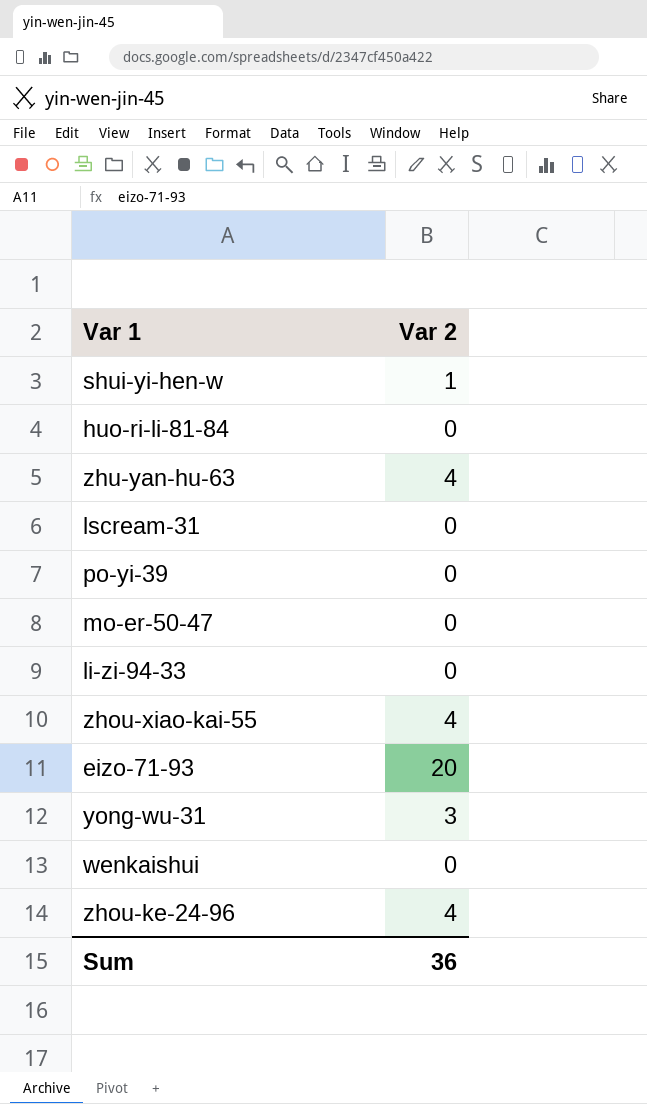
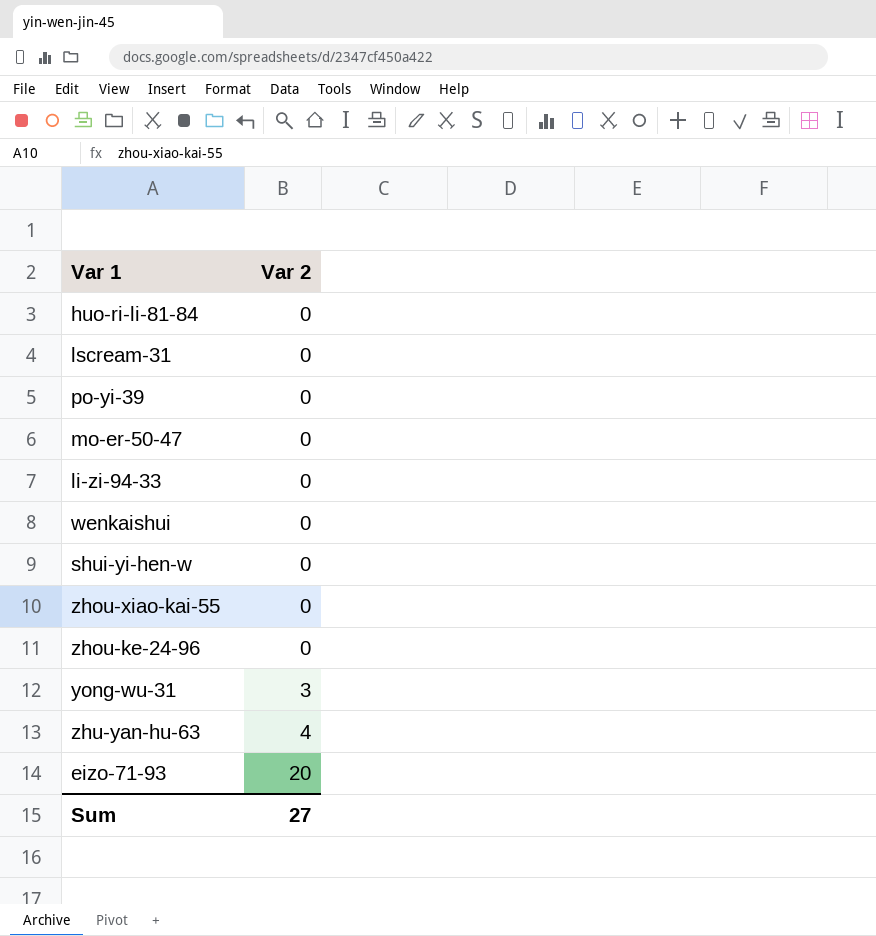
row order: none -> Var 2 ascending
shui-yi-hen-w | Var 2: 1 -> 0
zhou-xiao-kai-55 | Var 2: 4 -> 0
zhou-ke-24-96 | Var 2: 4 -> 0
Sum | Var 2: 36 -> 27

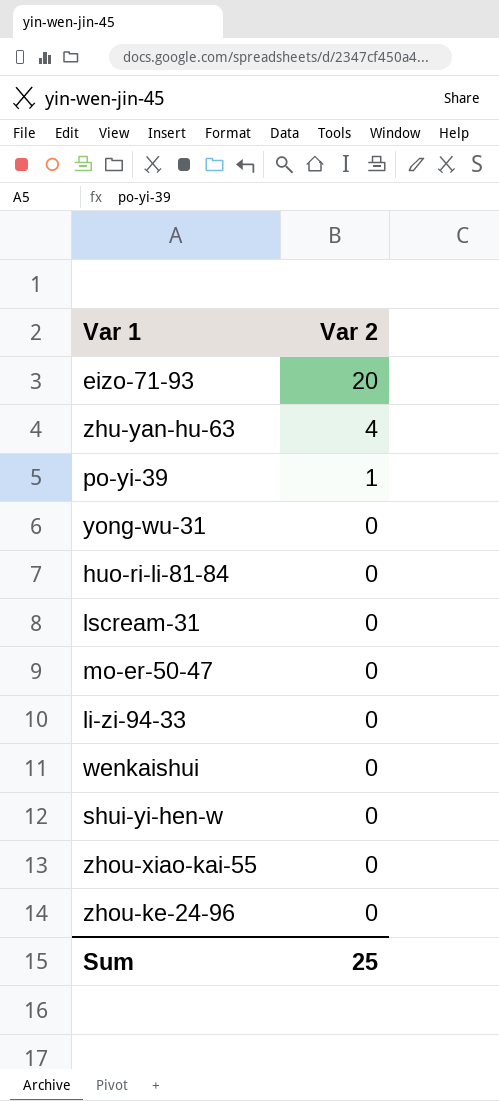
row order: Var 2 ascending -> Var 2 descending
po-yi-39 | Var 2: 0 -> 1
yong-wu-31 | Var 2: 3 -> 0
Sum | Var 2: 27 -> 25

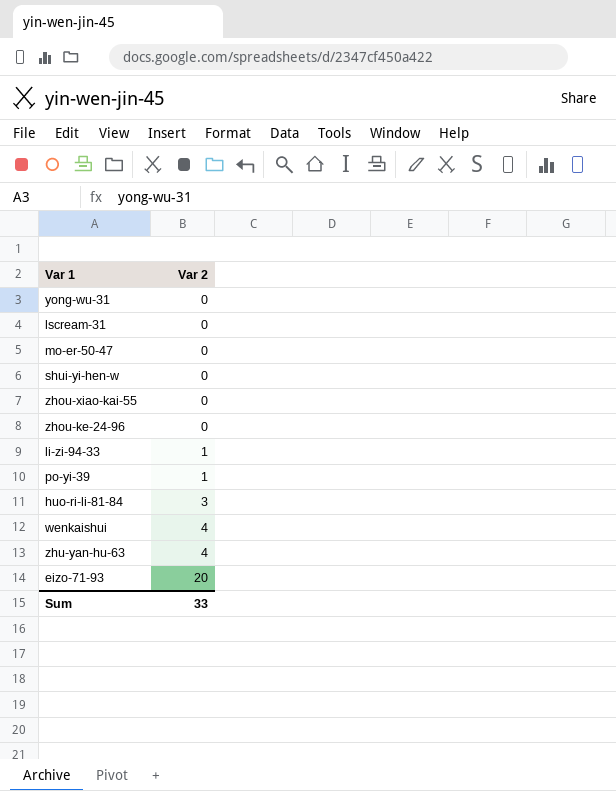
row order: Var 2 descending -> Var 2 ascending
li-zi-94-33 | Var 2: 0 -> 1
huo-ri-li-81-84 | Var 2: 0 -> 3
wenkaishui | Var 2: 0 -> 4
Sum | Var 2: 25 -> 33

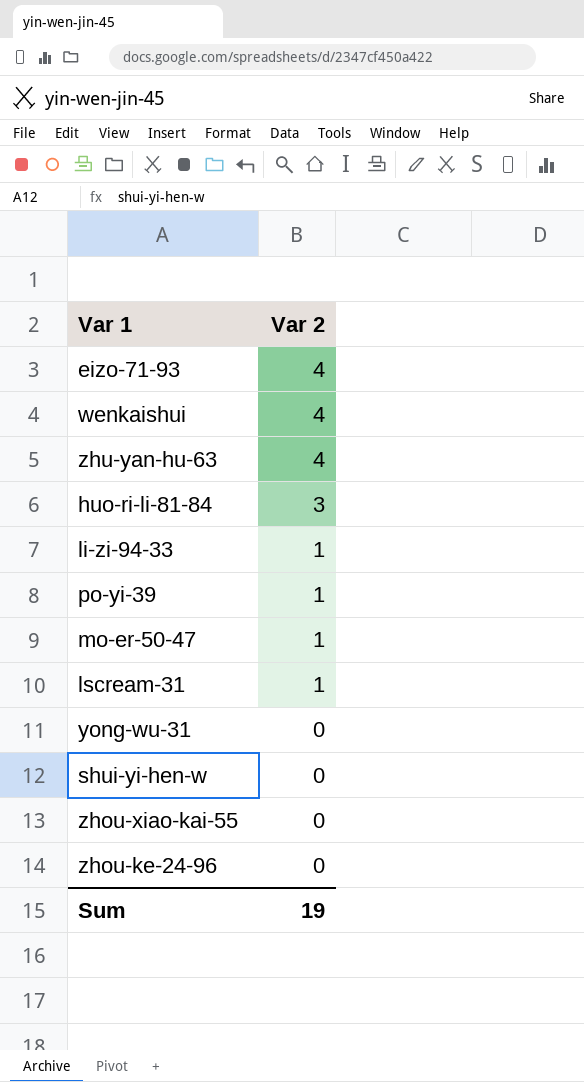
row order: Var 2 ascending -> Var 2 descending
eizo-71-93 | Var 2: 20 -> 4
mo-er-50-47 | Var 2: 0 -> 1
lscream-31 | Var 2: 0 -> 1
Sum | Var 2: 33 -> 19

